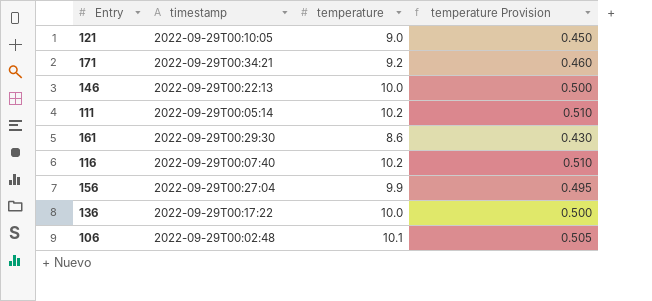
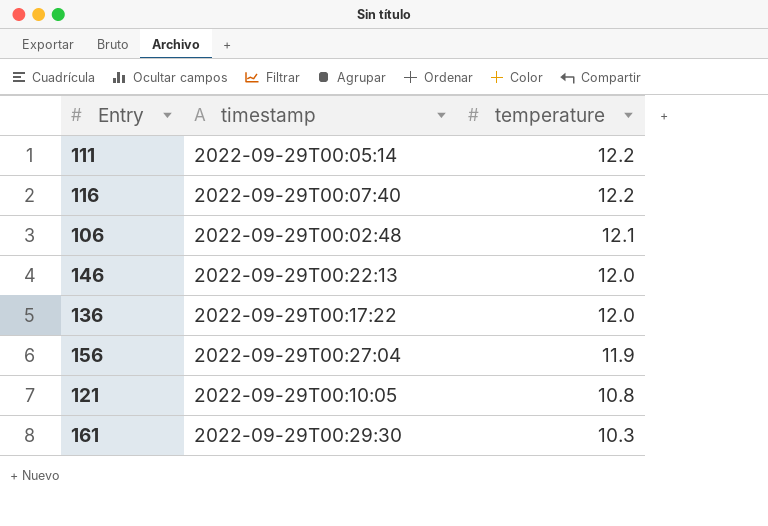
row order: none -> temperature descending
column temperature Provision | formula: [temperature] * 0.05 -> none
row 171: 2022-09-29T00:34:21 | 9.2 | 0.460 -> none
111 | temperature: 10.2 -> 12.2
116 | temperature: 10.2 -> 12.2
106 | temperature: 10.1 -> 12.1
146 | temperature: 10.0 -> 12.0
136 | temperature: 10.0 -> 12.0
156 | temperature: 9.9 -> 11.9
121 | temperature: 9.0 -> 10.8
161 | temperature: 8.6 -> 10.3

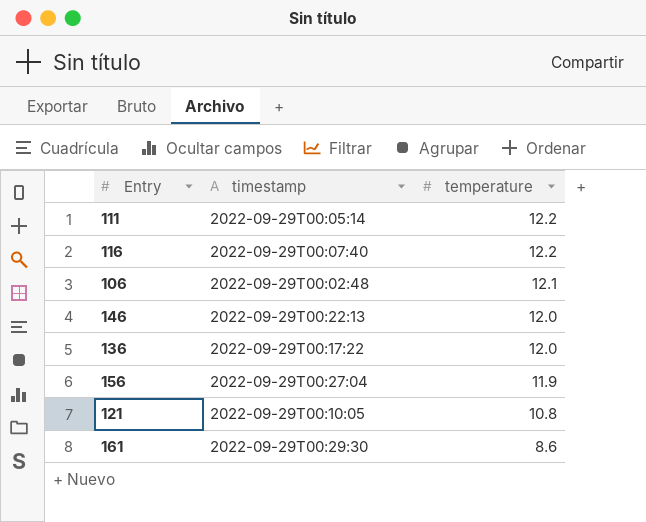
161 | temperature: 10.3 -> 8.6

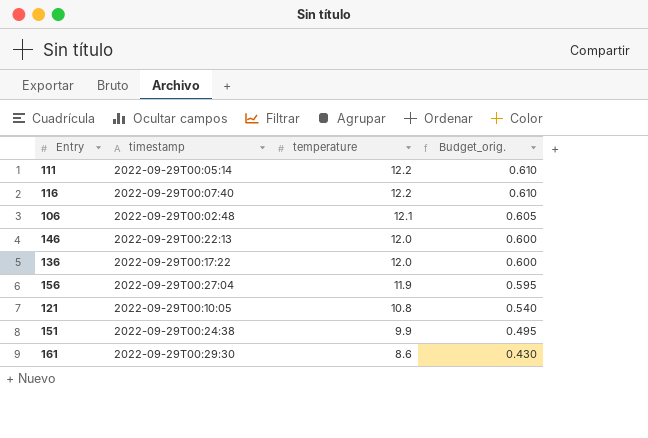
column Budget_orig. | formula: none -> [temperature] * 0.05
row 151: none -> 2022-09-29T00:24:38 | 9.9 | 0.495

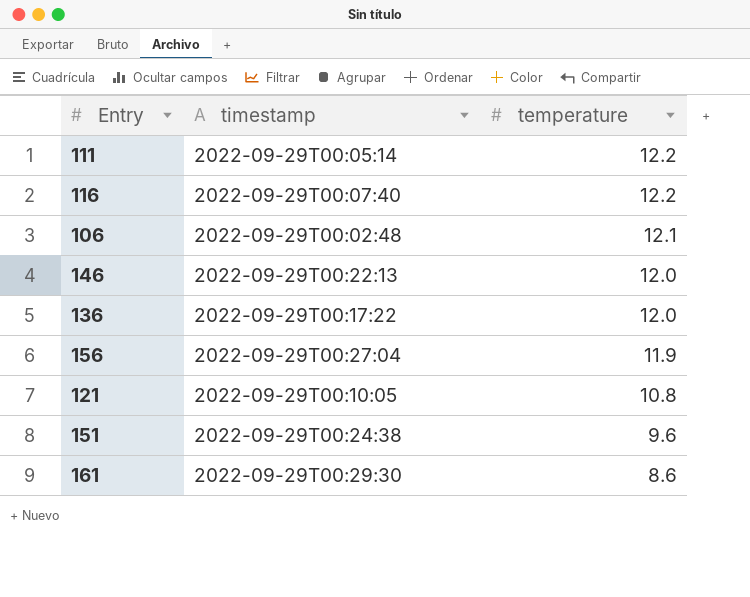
column Budget_orig. | formula: [temperature] * 0.05 -> none
151 | temperature: 9.9 -> 9.6

